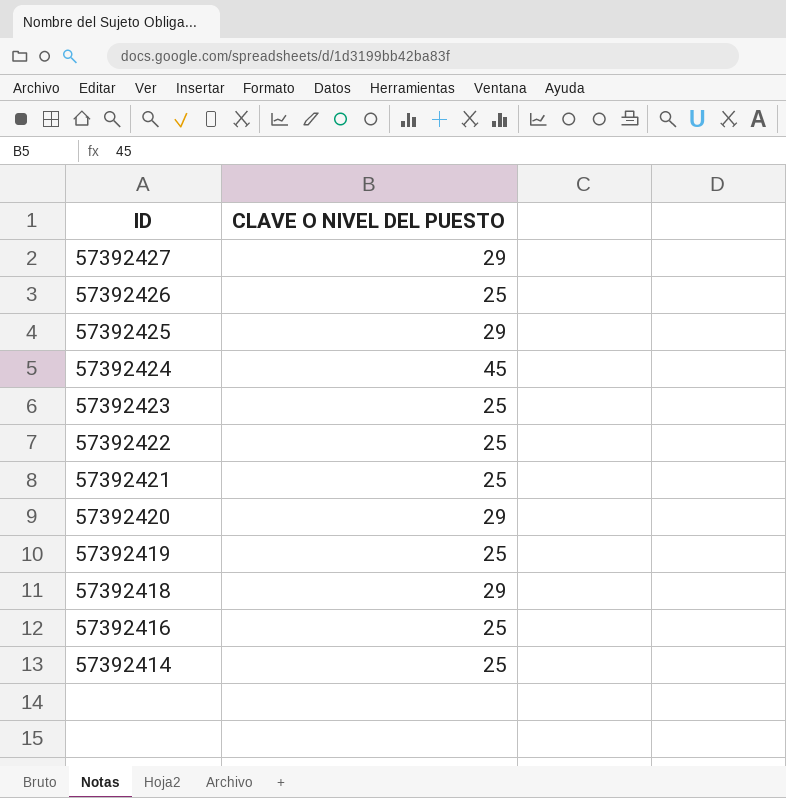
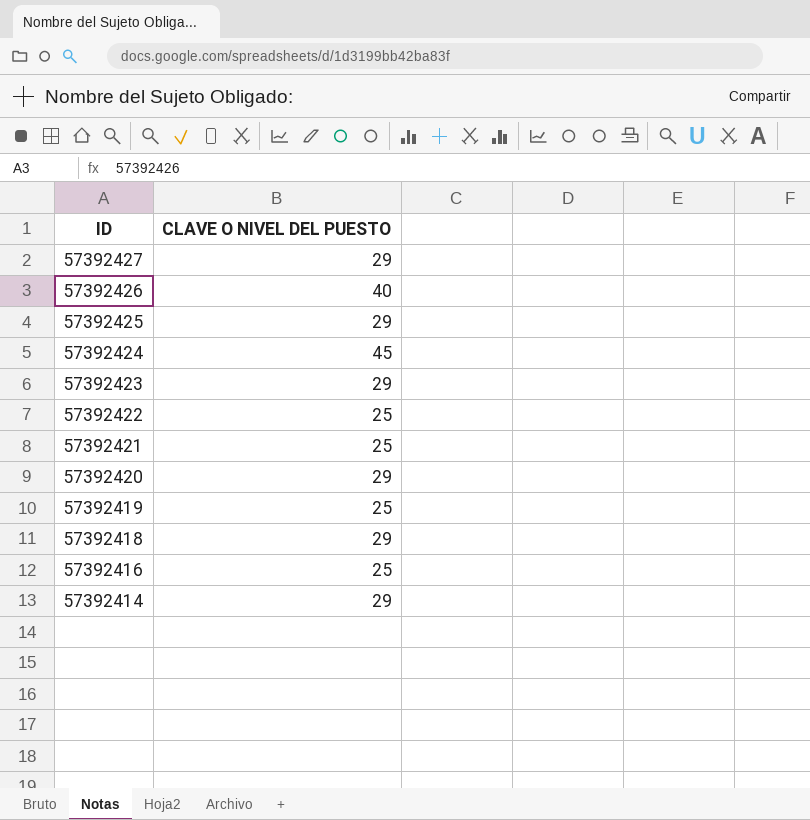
57392426 | CLAVE O NIVEL DEL PUESTO: 25 -> 40
57392423 | CLAVE O NIVEL DEL PUESTO: 25 -> 29
57392414 | CLAVE O NIVEL DEL PUESTO: 25 -> 29

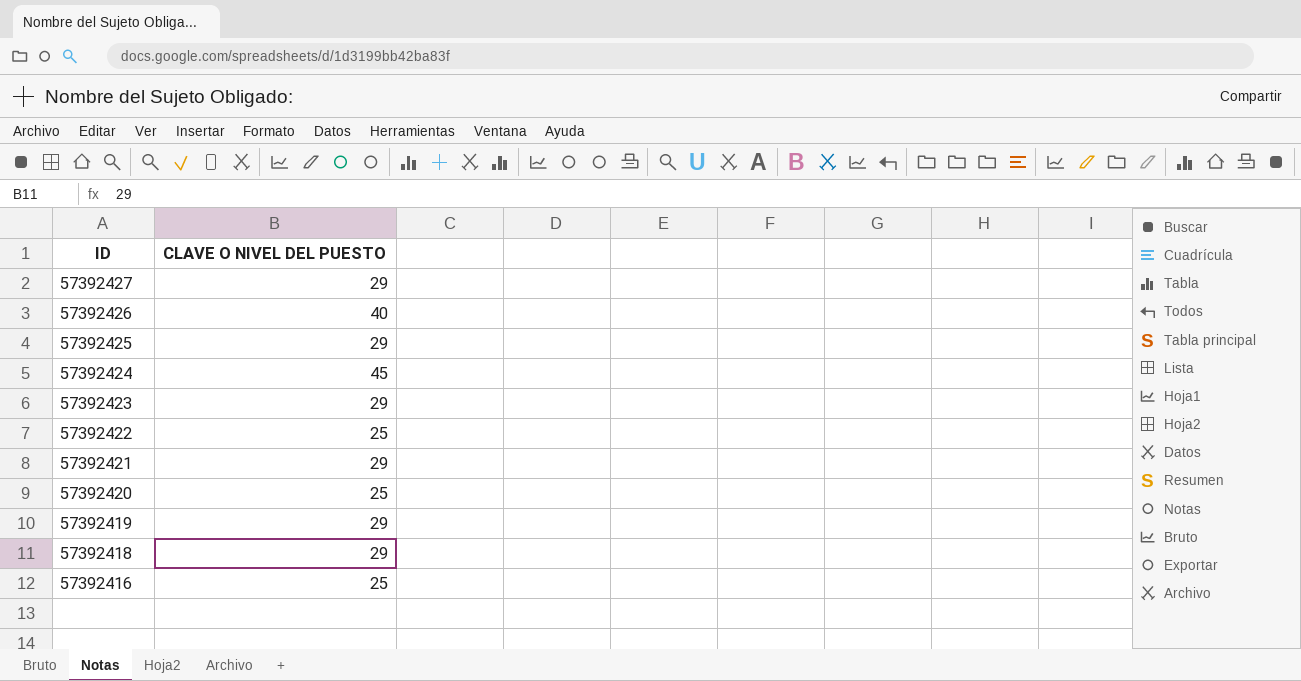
row 57392414: 29 -> none
57392421 | CLAVE O NIVEL DEL PUESTO: 25 -> 29
57392420 | CLAVE O NIVEL DEL PUESTO: 29 -> 25
57392419 | CLAVE O NIVEL DEL PUESTO: 25 -> 29

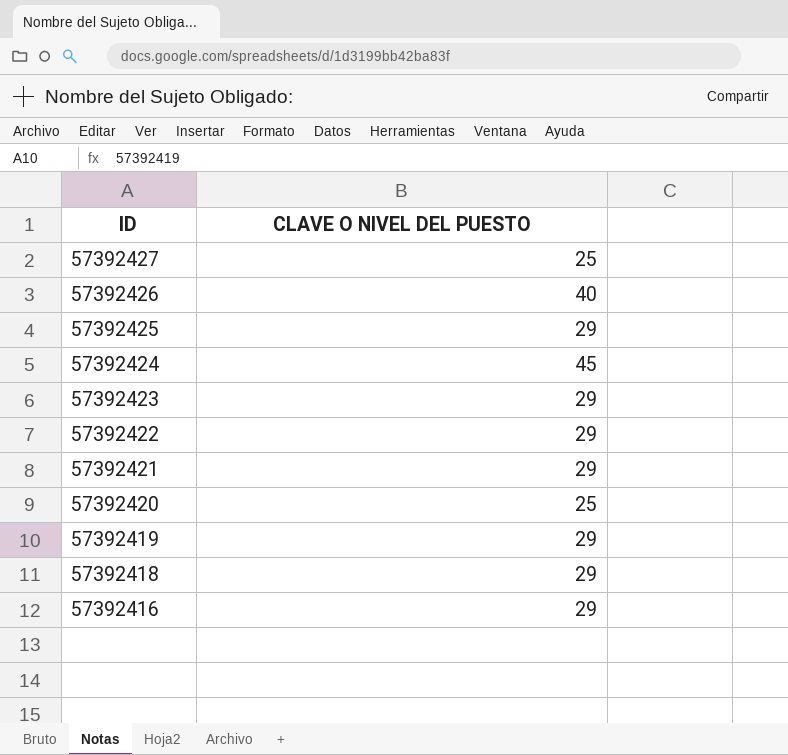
57392427 | CLAVE O NIVEL DEL PUESTO: 29 -> 25
57392422 | CLAVE O NIVEL DEL PUESTO: 25 -> 29
57392416 | CLAVE O NIVEL DEL PUESTO: 25 -> 29

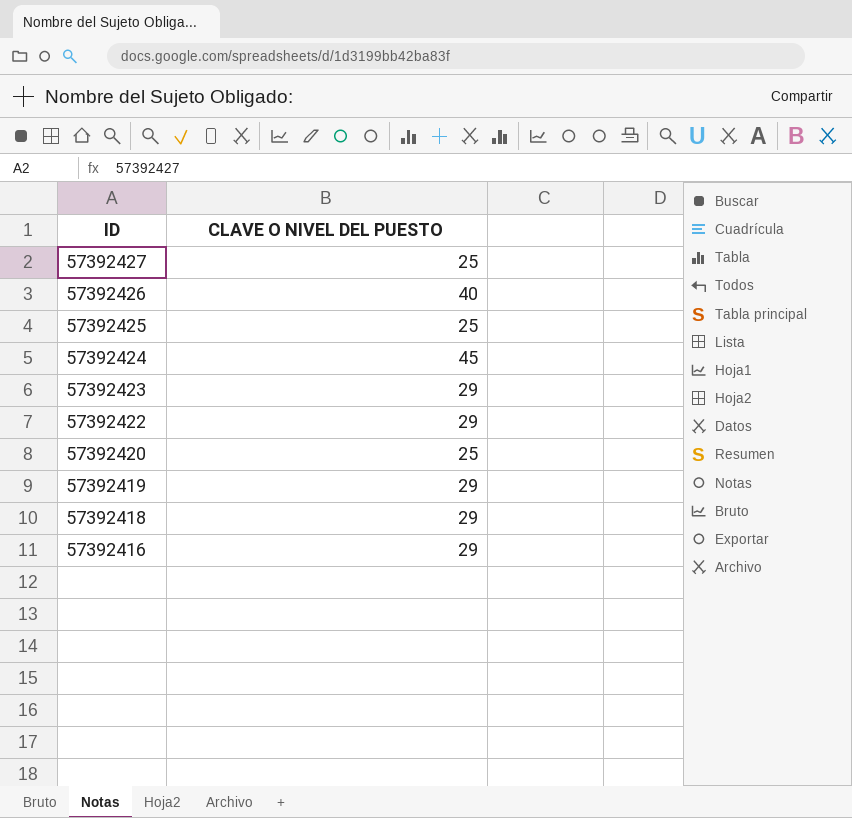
row 57392421: 29 -> none
57392425 | CLAVE O NIVEL DEL PUESTO: 29 -> 25

